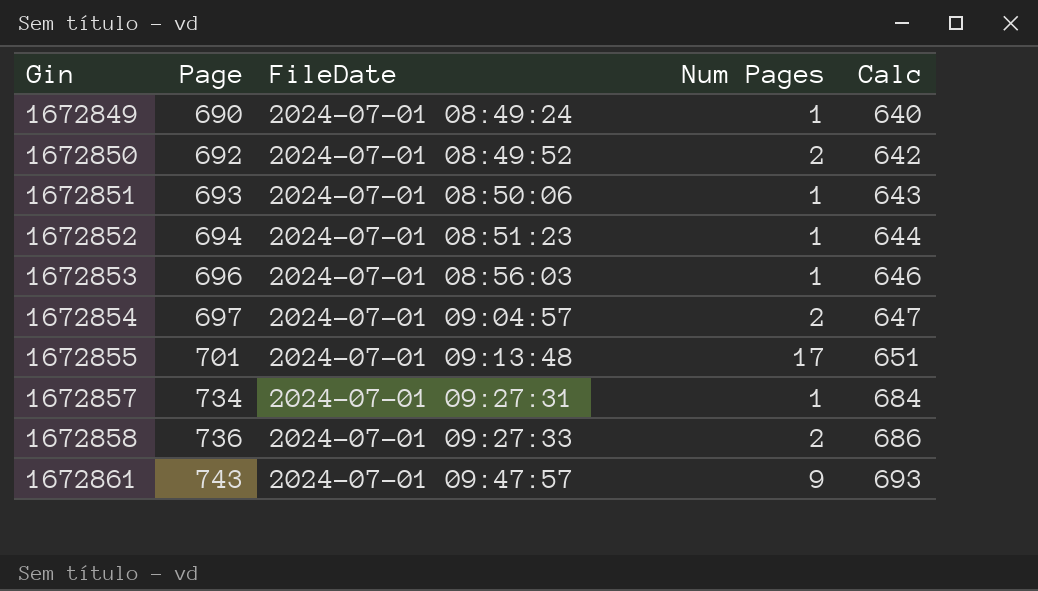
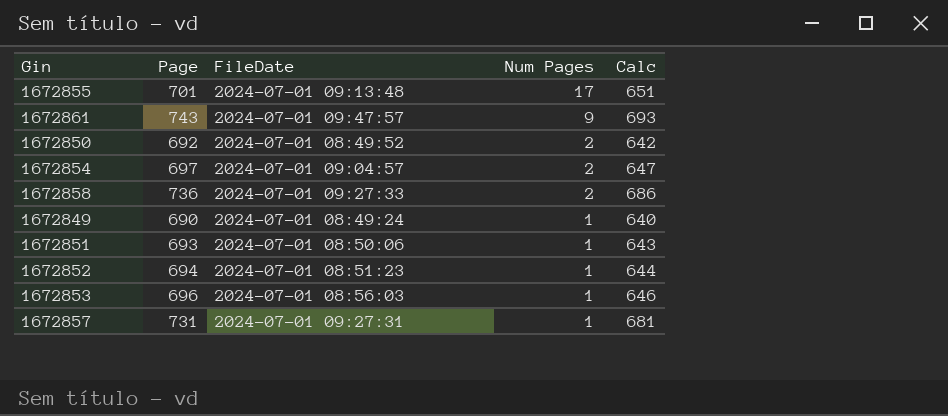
row order: Gin ascending -> Num Pages descending
1672857 | Page: 734 -> 731
1672857 | Calc: 684 -> 681

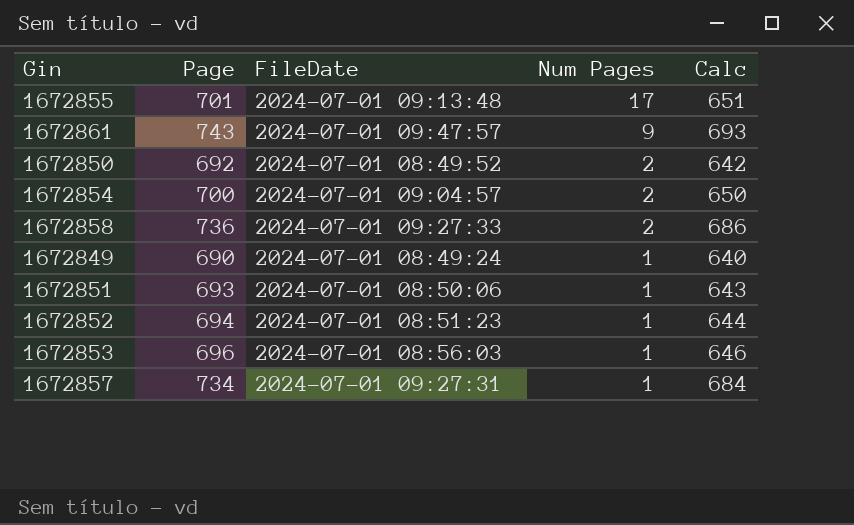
1672854 | Page: 697 -> 700
1672854 | Calc: 647 -> 650
1672857 | Page: 731 -> 734
1672857 | Calc: 681 -> 684

